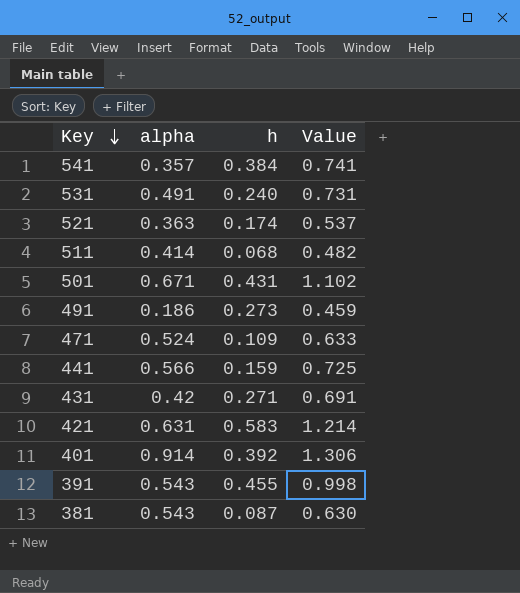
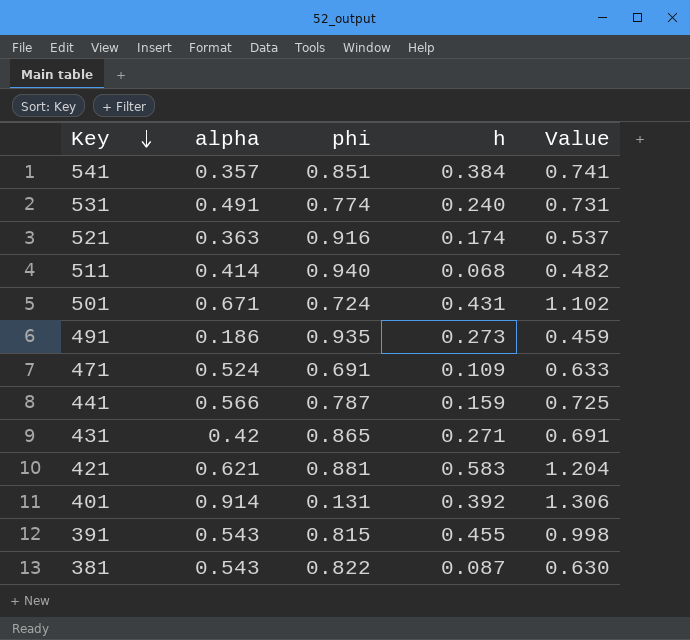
column phi | position: none -> 3
421 | alpha: 0.631 -> 0.621
421 | Value: 1.214 -> 1.204

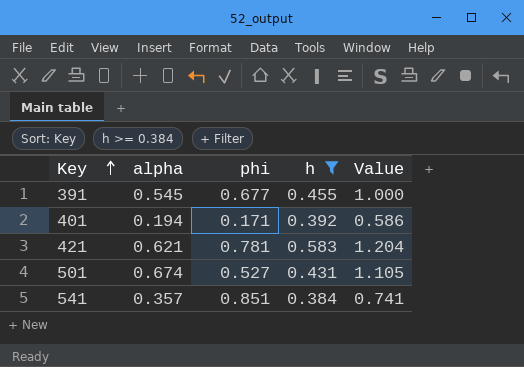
filter: none -> h >= 0.384
row order: Key descending -> Key ascending
391 | alpha: 0.543 -> 0.545
391 | phi: 0.815 -> 0.677
391 | Value: 0.998 -> 1.000
401 | alpha: 0.914 -> 0.194
401 | phi: 0.131 -> 0.171
401 | Value: 1.306 -> 0.586
421 | phi: 0.881 -> 0.781
501 | alpha: 0.671 -> 0.674
501 | phi: 0.724 -> 0.527
501 | Value: 1.102 -> 1.105

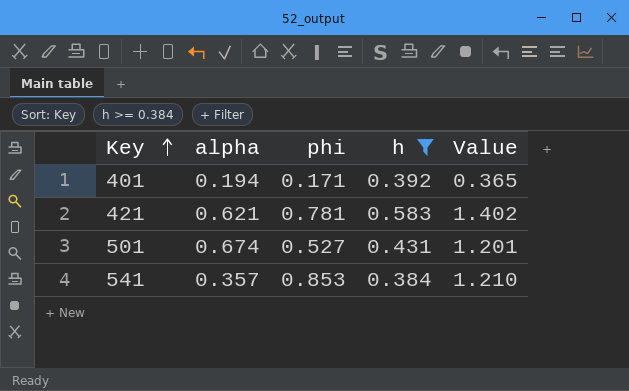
column Value | formula: [alpha] + [h] -> [alpha] + [phi]
row 391: 0.545 | 0.677 | 0.455 | 1.000 -> none
541 | phi: 0.851 -> 0.853

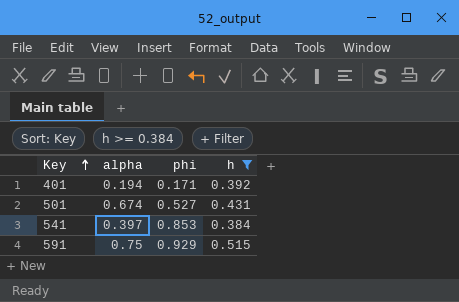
column Value | formula: [alpha] + [phi] -> none
row 421: 0.621 | 0.781 | 0.583 | 1.402 -> none
541 | alpha: 0.357 -> 0.397
row 591: none -> 0.75 | 0.929 | 0.515

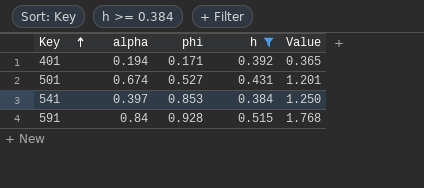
column Value | formula: none -> [alpha] + [phi]
591 | alpha: 0.75 -> 0.84
591 | phi: 0.929 -> 0.928

